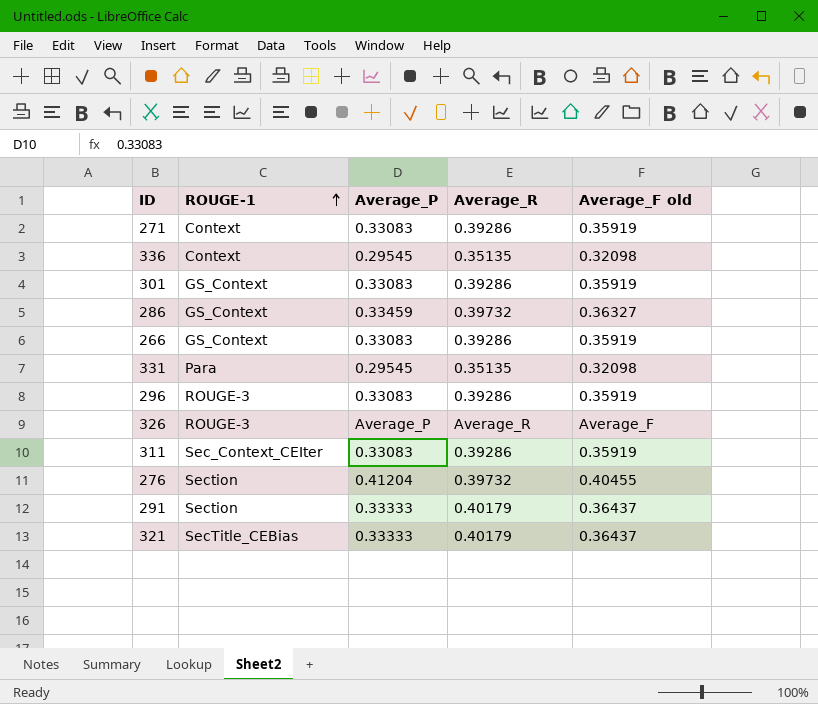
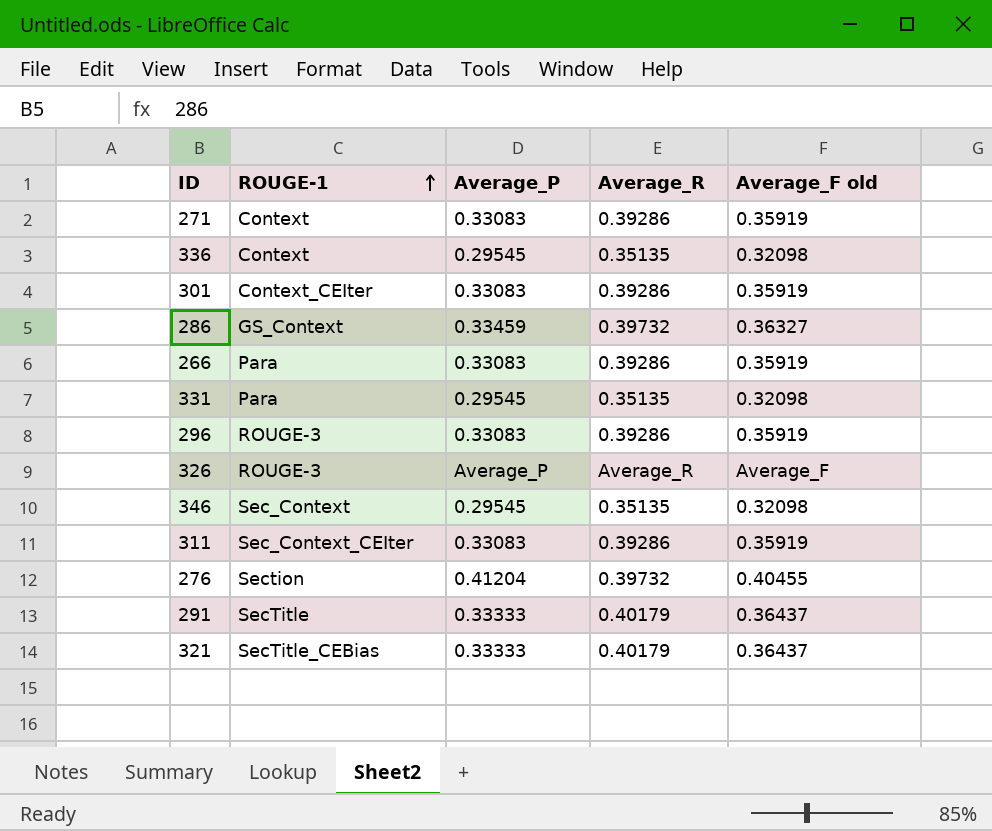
301 | ROUGE-1: GS_Context -> Context_CEIter
266 | ROUGE-1: GS_Context -> Para
row 346: none -> Sec_Context | 0.29545 | 0.35135 | 0.32098
291 | ROUGE-1: Section -> SecTitle

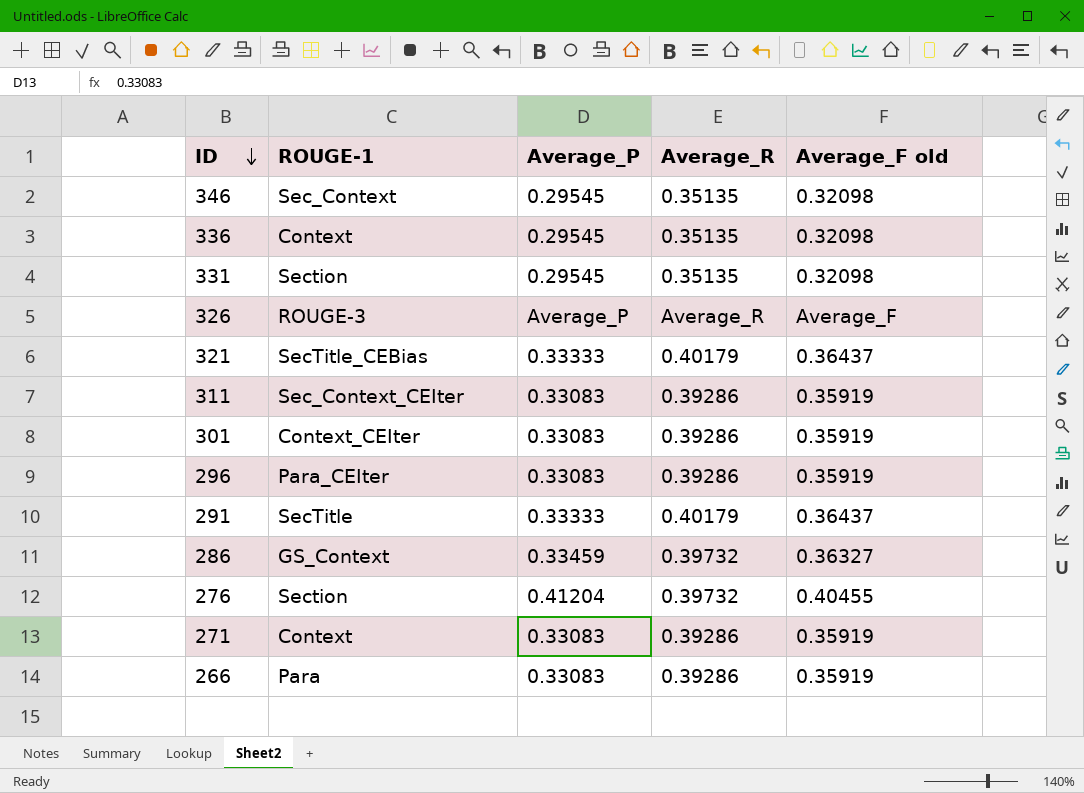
row order: ROUGE-1 ascending -> ID descending
331 | ROUGE-1: Para -> Section
296 | ROUGE-1: ROUGE-3 -> Para_CEIter

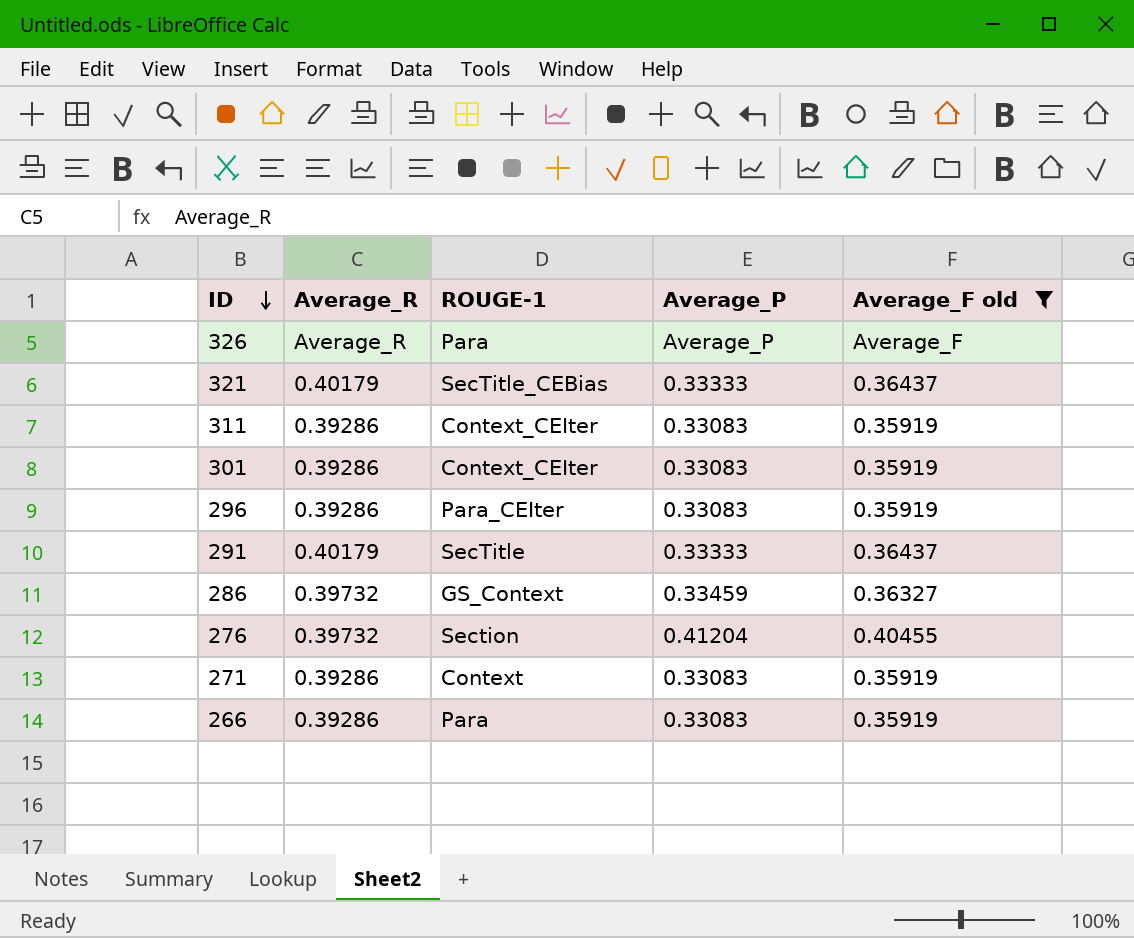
filter: none -> Average_F old != 0.32098
column Average_R | position: 4 -> 2
326 | ROUGE-1: ROUGE-3 -> Para
311 | ROUGE-1: Sec_Context_CEIter -> Context_CEIter

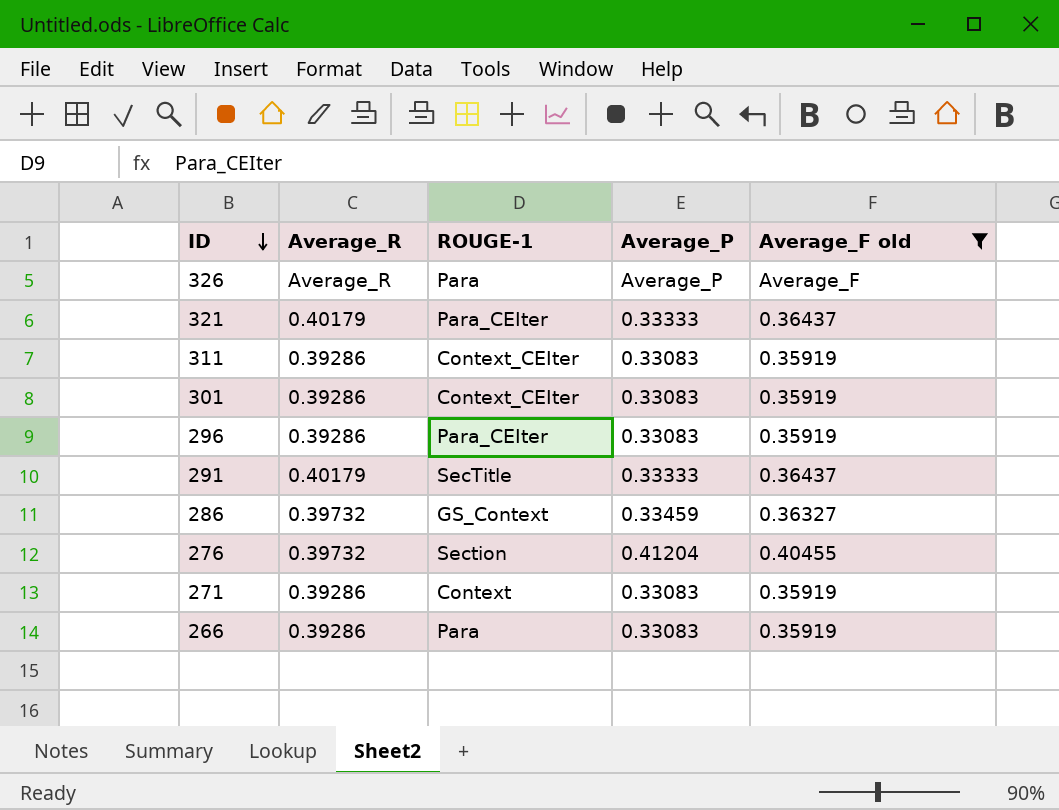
321 | ROUGE-1: SecTitle_CEBias -> Para_CEIter

